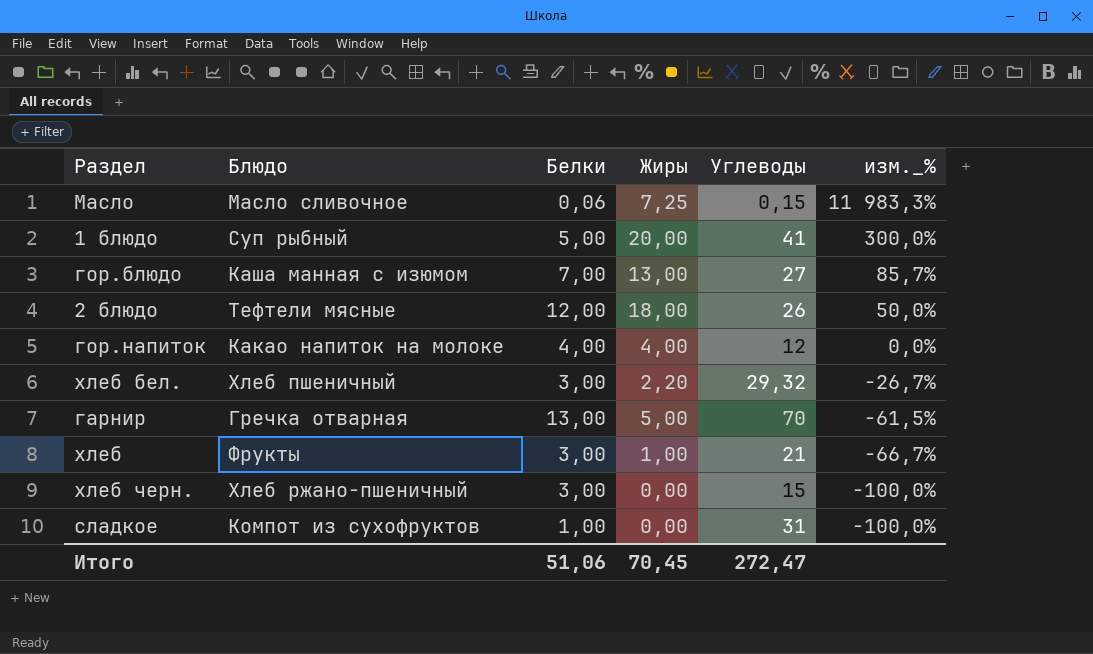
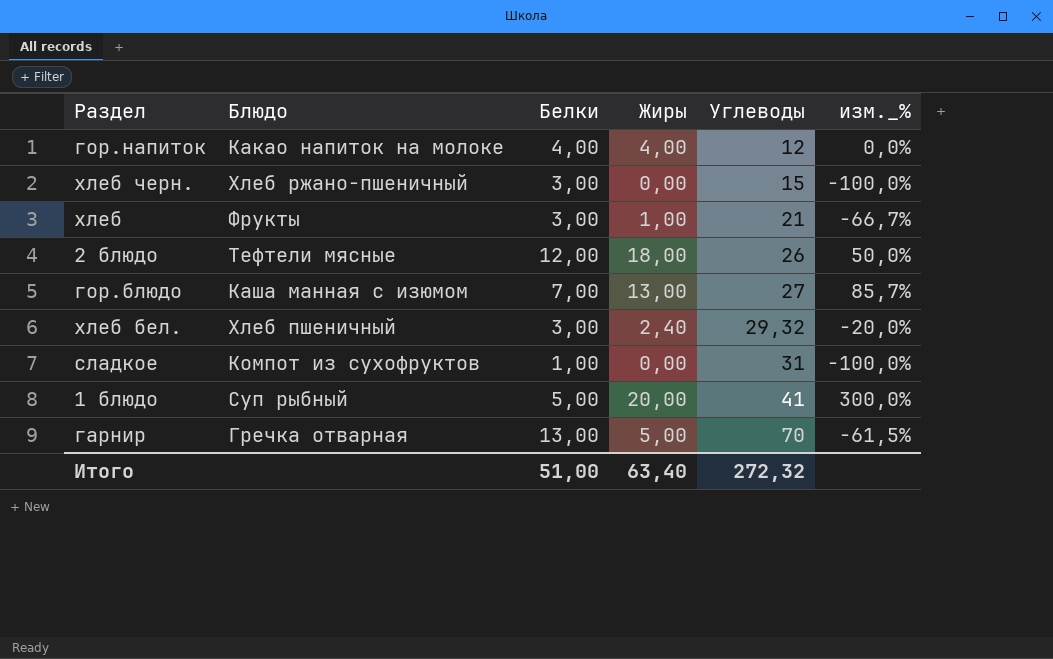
row order: изм._% descending -> Углеводы ascending
row Масло: Масло сливочное | 0,06 | 7,25 | 0,15 | 11 983,3% -> none
хлеб бел. | Жиры: 2,20 -> 2,40
хлеб бел. | изм._%: -26,7% -> -20,0%
Итого | Белки: 51,06 -> 51,00
Итого | Жиры: 70,45 -> 63,40
Итого | Углеводы: 272,47 -> 272,32

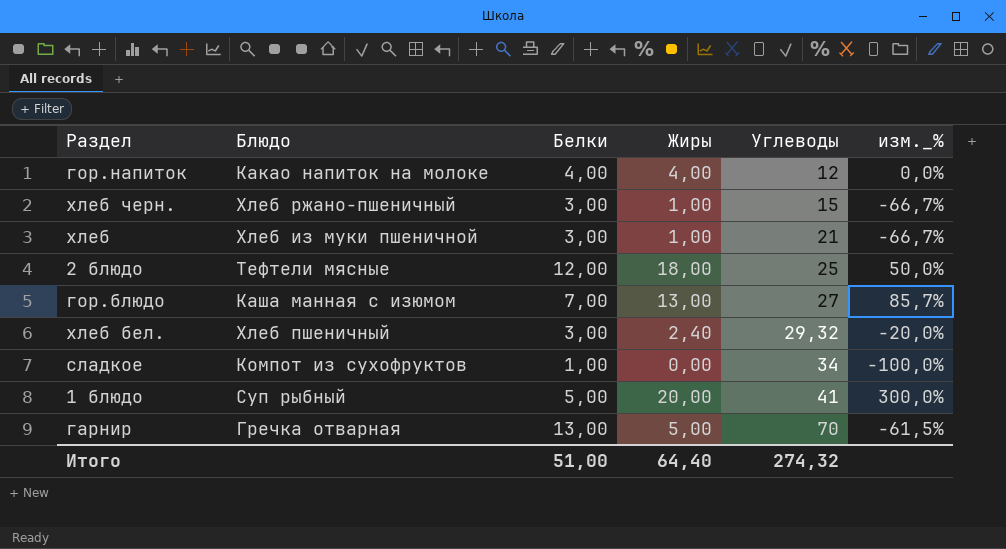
хлеб черн. | Жиры: 0,00 -> 1,00
хлеб черн. | изм._%: -100,0% -> -66,7%
хлеб | Блюдо: Фрукты -> Хлеб из муки пшеничной
2 блюдо | Углеводы: 26 -> 25
сладкое | Углеводы: 31 -> 34
Итого | Жиры: 63,40 -> 64,40
Итого | Углеводы: 272,32 -> 274,32

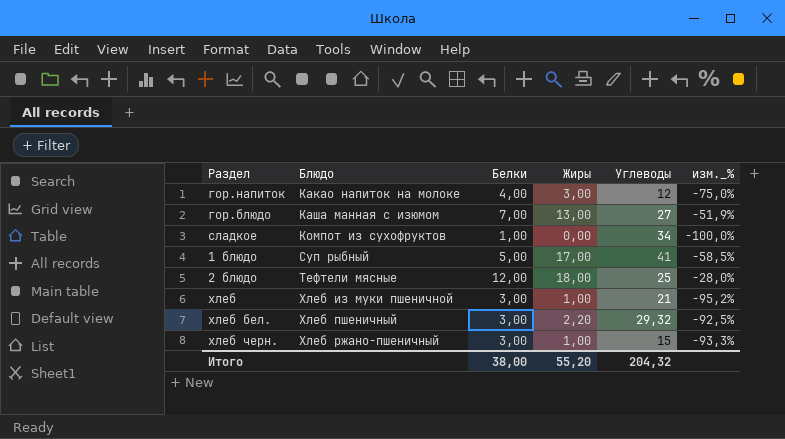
row order: Углеводы ascending -> Блюдо ascending
column изм._% | formula: ([Жиры] - [Белки]) / [Белки] -> ([Жиры] - [Углеводы]) / [Углеводы]
row гарнир: Гречка отварная | 13,00 | 5,00 | 70 | -61,5% -> none
гор.напиток | Жиры: 4,00 -> 3,00
1 блюдо | Жиры: 20,00 -> 17,00
хлеб бел. | Жиры: 2,40 -> 2,20
Итого | Белки: 51,00 -> 38,00
Итого | Жиры: 64,40 -> 55,20
Итого | Углеводы: 274,32 -> 204,32

